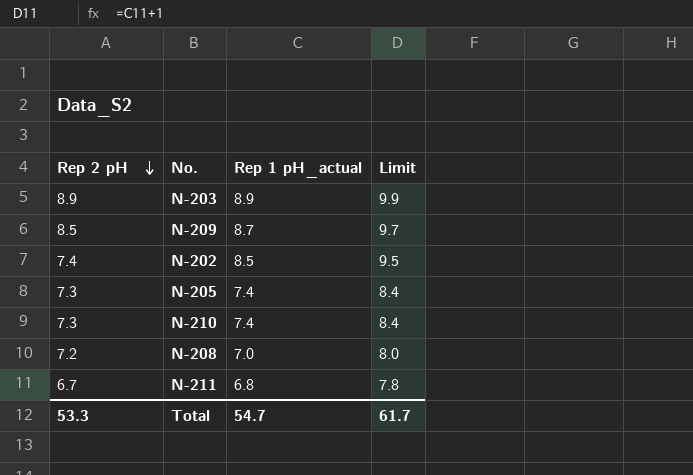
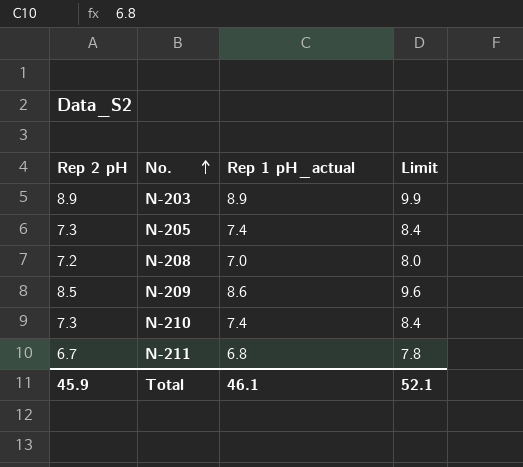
row order: Rep 2 pH descending -> No. ascending
row N-202: 7.4 | 8.5 | 9.5 -> none
N-209 | Rep 1 pH_actual: 8.7 -> 8.6
N-209 | Limit: 9.7 -> 9.6
Total | Rep 2 pH: 53.3 -> 45.9
Total | Rep 1 pH_actual: 54.7 -> 46.1
Total | Limit: 61.7 -> 52.1

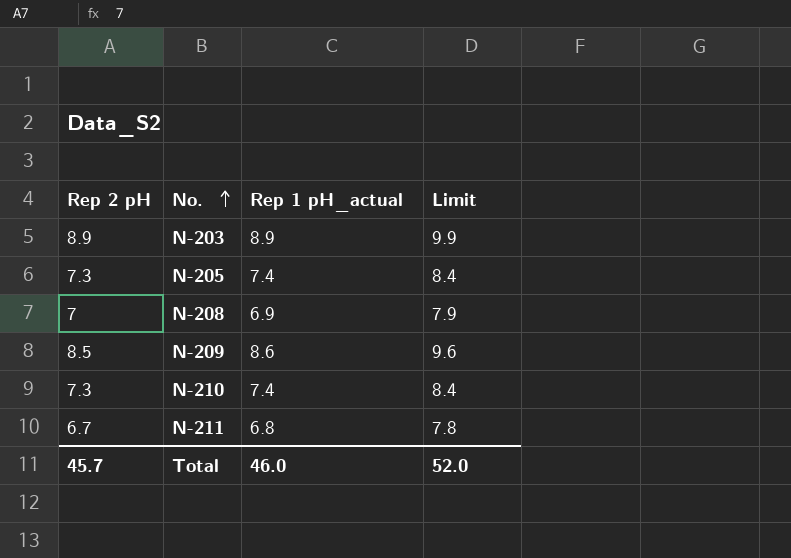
N-208 | Rep 2 pH: 7.2 -> 7
N-208 | Rep 1 pH_actual: 7.0 -> 6.9
N-208 | Limit: 8.0 -> 7.9
Total | Rep 2 pH: 45.9 -> 45.7
Total | Rep 1 pH_actual: 46.1 -> 46.0
Total | Limit: 52.1 -> 52.0

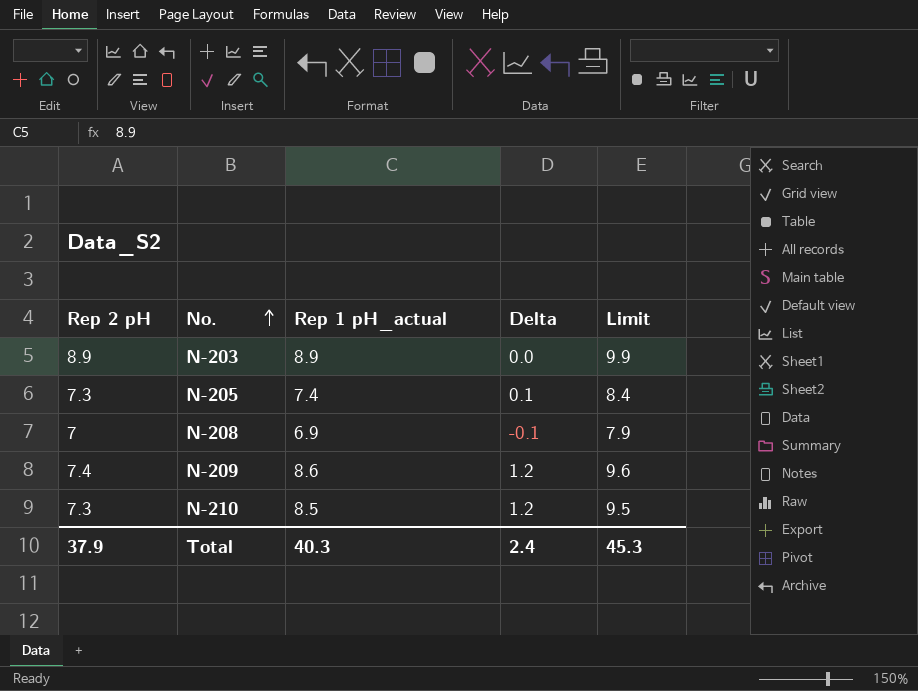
column Delta | formula: none -> [Rep 1 pH_actual] - [Rep 2 pH]
row N-211: 6.7 | 6.8 | 7.8 -> none
N-209 | Rep 2 pH: 8.5 -> 7.4
N-210 | Rep 1 pH_actual: 7.4 -> 8.5
N-210 | Limit: 8.4 -> 9.5
Total | Rep 2 pH: 45.7 -> 37.9
Total | Rep 1 pH_actual: 46.0 -> 40.3
Total | Limit: 52.0 -> 45.3

